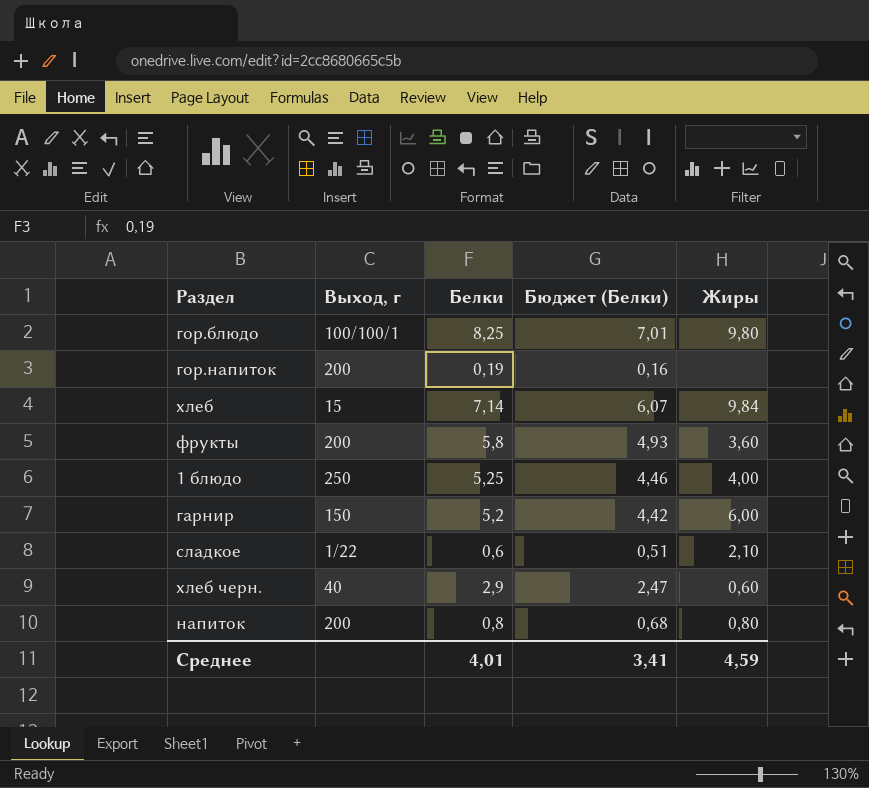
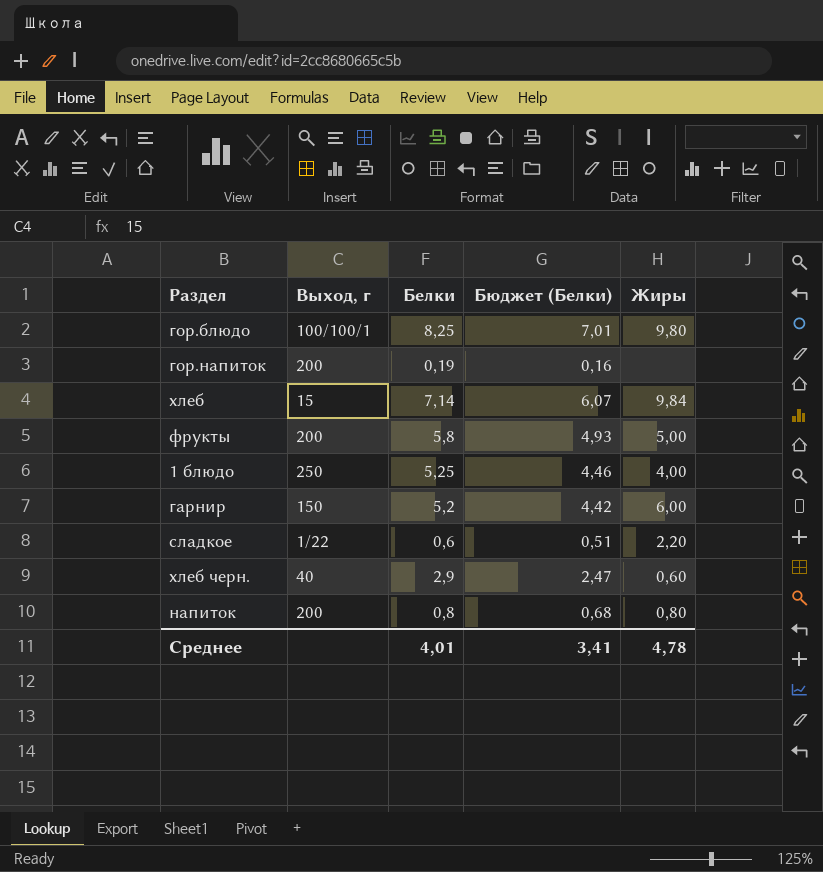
фрукты | Жиры: 3,60 -> 5,00
сладкое | Жиры: 2,10 -> 2,20
Среднее | Жиры: 4,59 -> 4,78

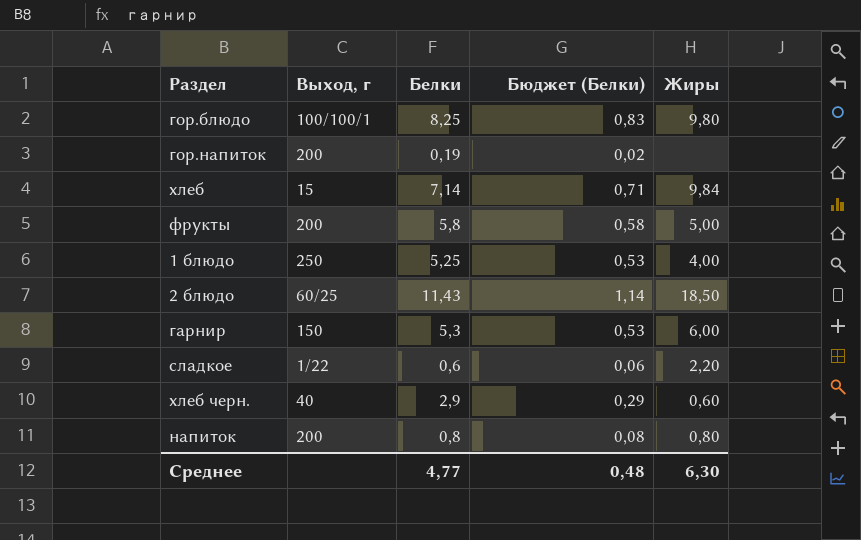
column Бюджет (Белки) | formula: [Белки] * 0,85 -> [Белки] * 0,1
row 2 блюдо: none -> 60/25 | 11,43 | 1,14 | 18,50
гарнир | Белки: 5,2 -> 5,3
Среднее | Белки: 4,01 -> 4,77
Среднее | Бюджет (Белки): 3,41 -> 0,48
Среднее | Жиры: 4,78 -> 6,30

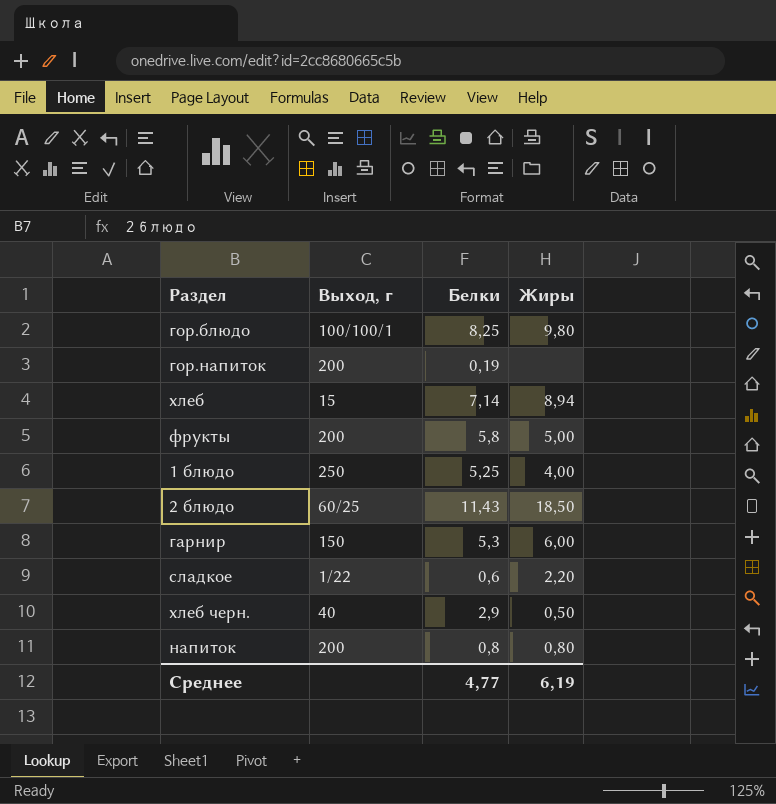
column Бюджет (Белки) | formula: [Белки] * 0,1 -> none
хлеб | Жиры: 9,84 -> 8,94
хлеб черн. | Жиры: 0,60 -> 0,50
Среднее | Жиры: 6,30 -> 6,19

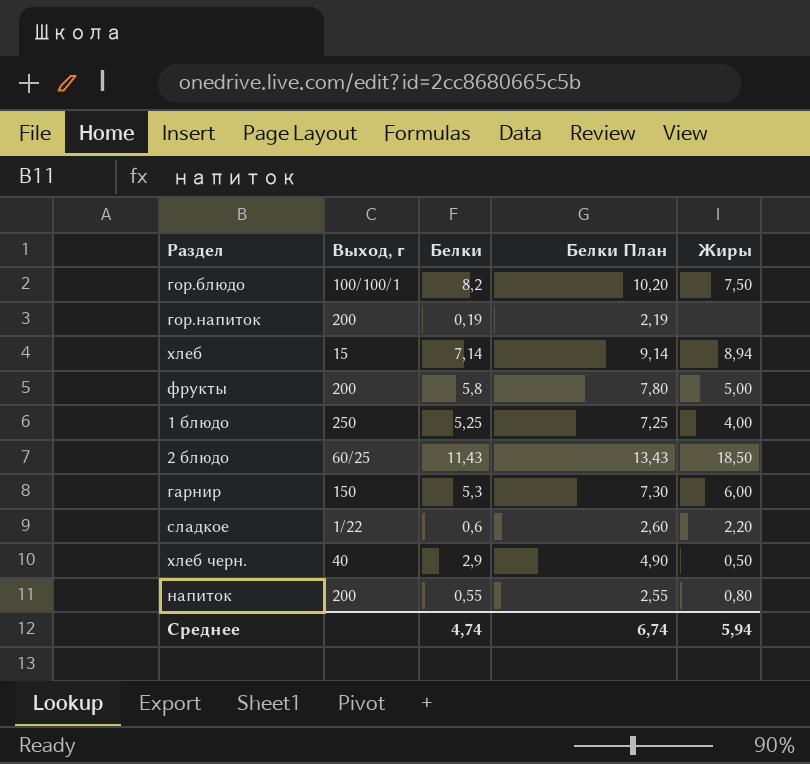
column Белки План | formula: none -> [Белки] + 2
гор.блюдо | Белки: 8,25 -> 8,2
гор.блюдо | Жиры: 9,80 -> 7,50
напиток | Белки: 0,8 -> 0,55
Среднее | Белки: 4,77 -> 4,74
Среднее | Жиры: 6,19 -> 5,94

